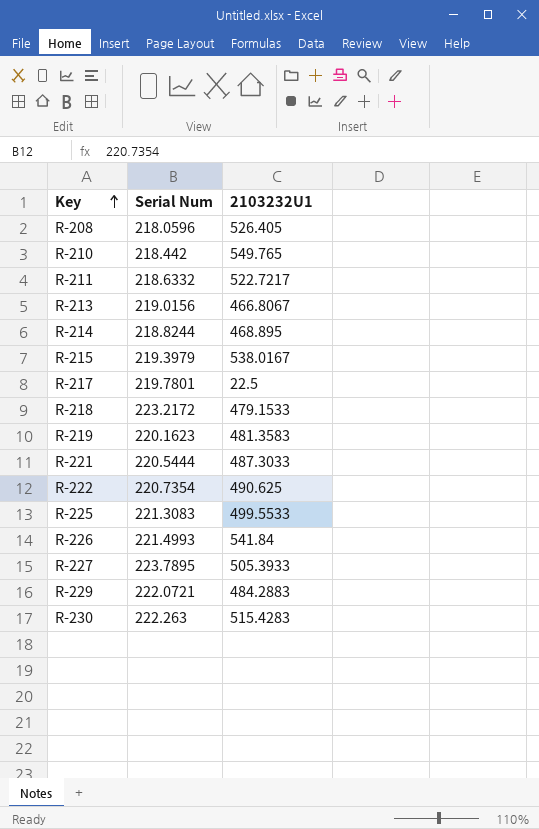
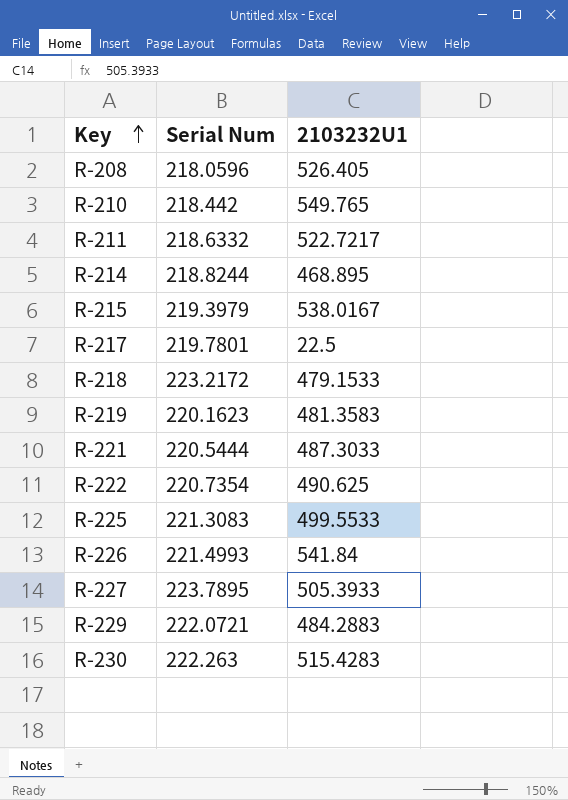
row R-213: 219.0156 | 466.8067 -> none

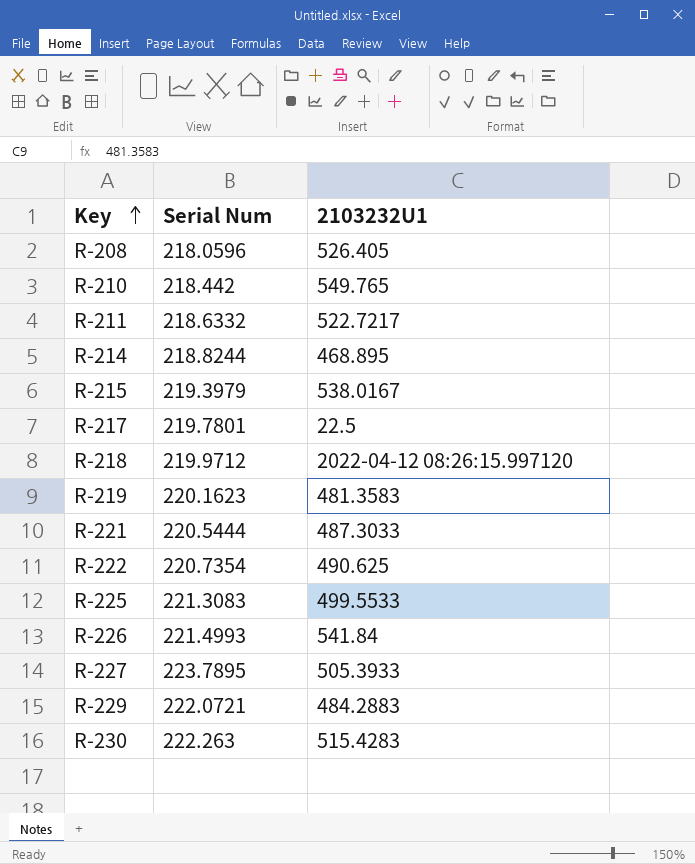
R-218 | Serial Num: 223.2172 -> 219.9712
R-218 | 2103232U1: 479.1533 -> 2022-04-12 08:26:15.997120

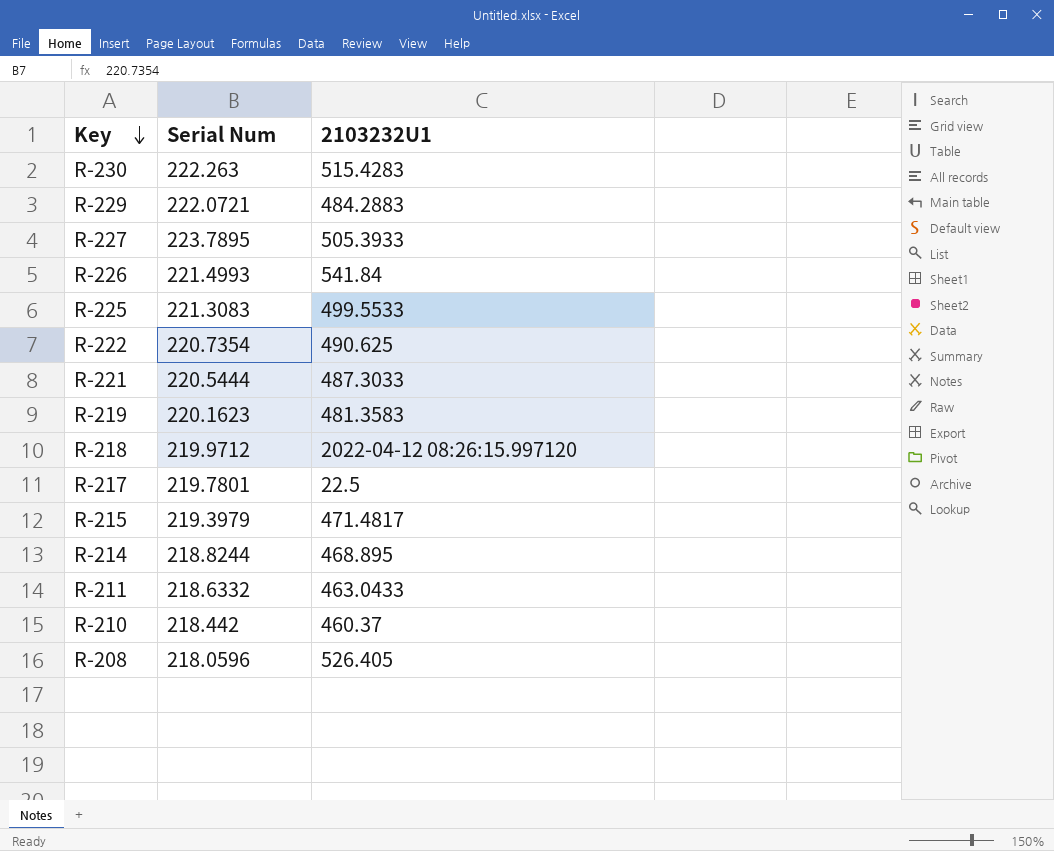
row order: Key ascending -> Key descending
R-215 | 2103232U1: 538.0167 -> 471.4817
R-211 | 2103232U1: 522.7217 -> 463.0433
R-210 | 2103232U1: 549.765 -> 460.37

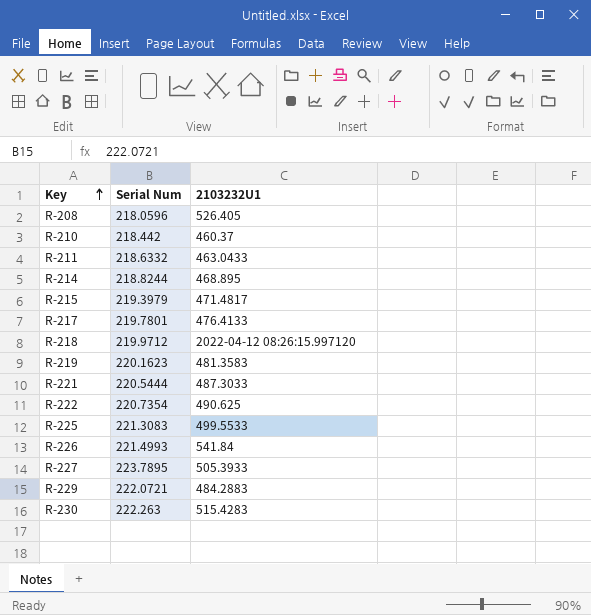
row order: Key descending -> Key ascending
R-217 | 2103232U1: 22.5 -> 476.4133

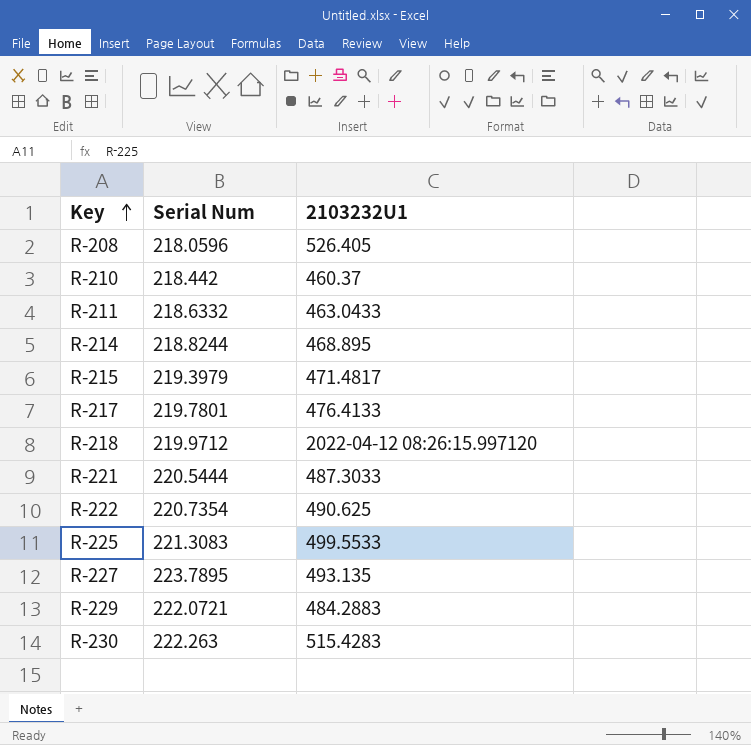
row R-219: 220.1623 | 481.3583 -> none
row R-226: 221.4993 | 541.84 -> none
R-227 | 2103232U1: 505.3933 -> 493.135

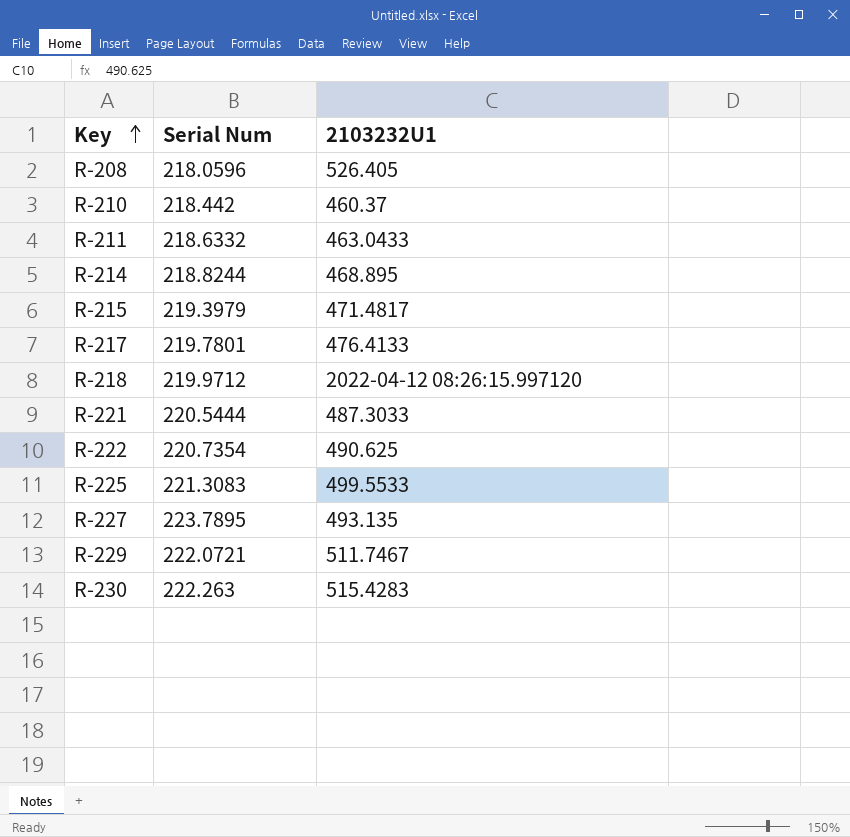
R-229 | 2103232U1: 484.2883 -> 511.7467

